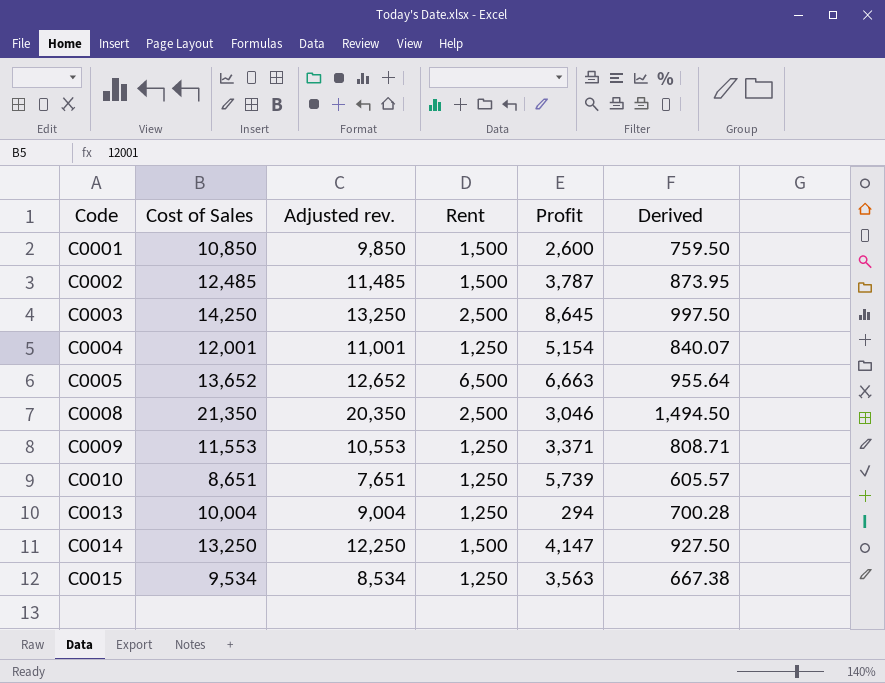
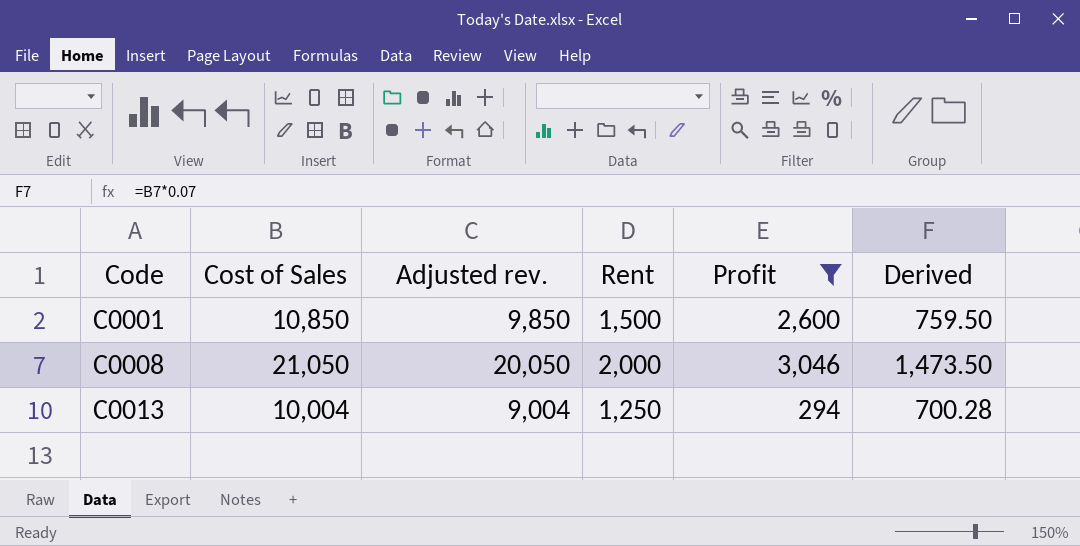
filter: none -> Profit <= 3,046
C0008 | Cost of Sales: 21,350 -> 21,050
C0008 | Adjusted rev.: 20,350 -> 20,050
C0008 | Rent: 2,500 -> 2,000
C0008 | Derived: 1,494.50 -> 1,473.50

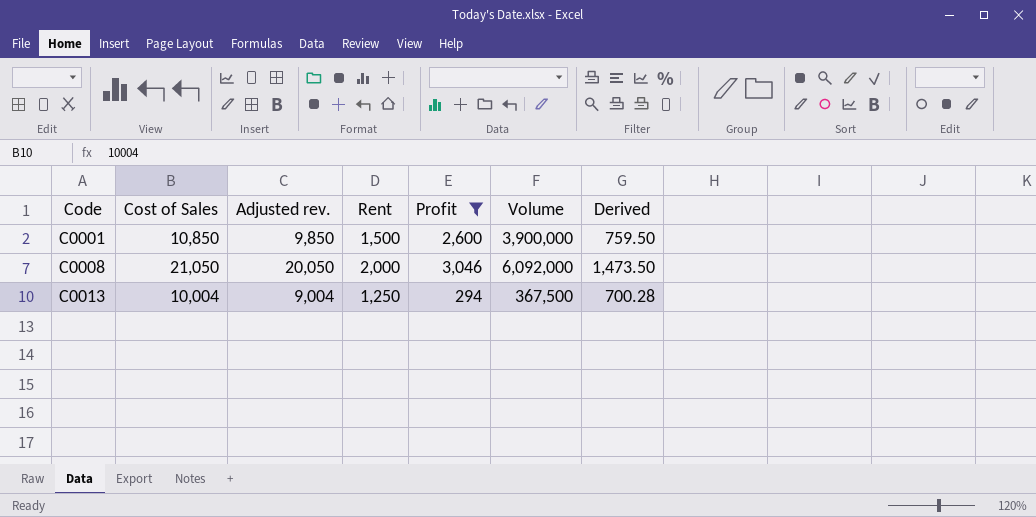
column Volume | formula: none -> [Rent] * [Profit]

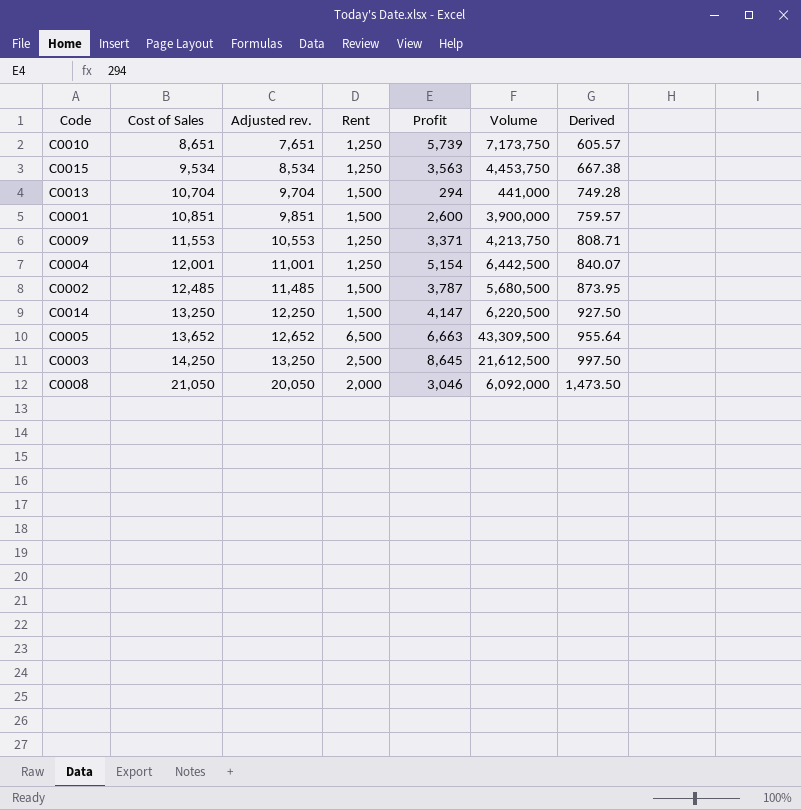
filter: Profit <= 3,046 -> none
row order: Code ascending -> Cost of Sales ascending
C0013 | Cost of Sales: 10,004 -> 10,704
C0013 | Adjusted rev.: 9,004 -> 9,704
C0013 | Rent: 1,250 -> 1,500
C0013 | Volume: 367,500 -> 441,000
C0013 | Derived: 700.28 -> 749.28
C0001 | Cost of Sales: 10,850 -> 10,851
C0001 | Adjusted rev.: 9,850 -> 9,851
C0001 | Derived: 759.50 -> 759.57

